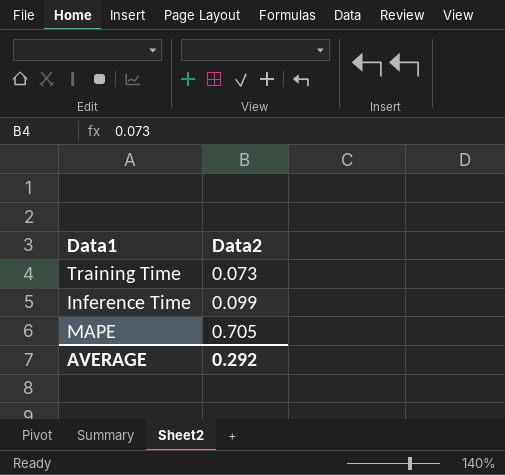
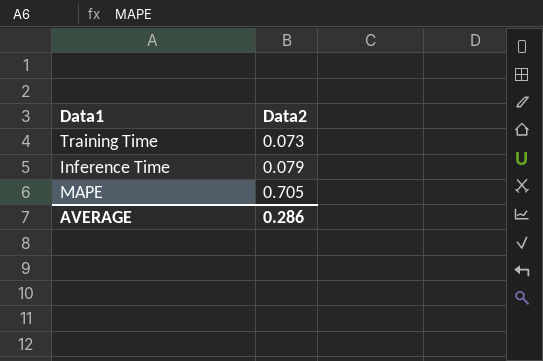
Inference Time | Data2: 0.099 -> 0.079
AVERAGE | Data2: 0.292 -> 0.286

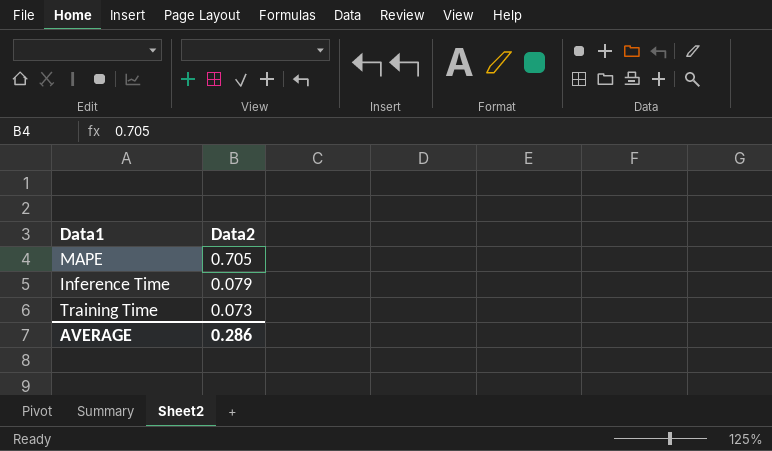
row order: Data2 ascending -> Data2 descending

